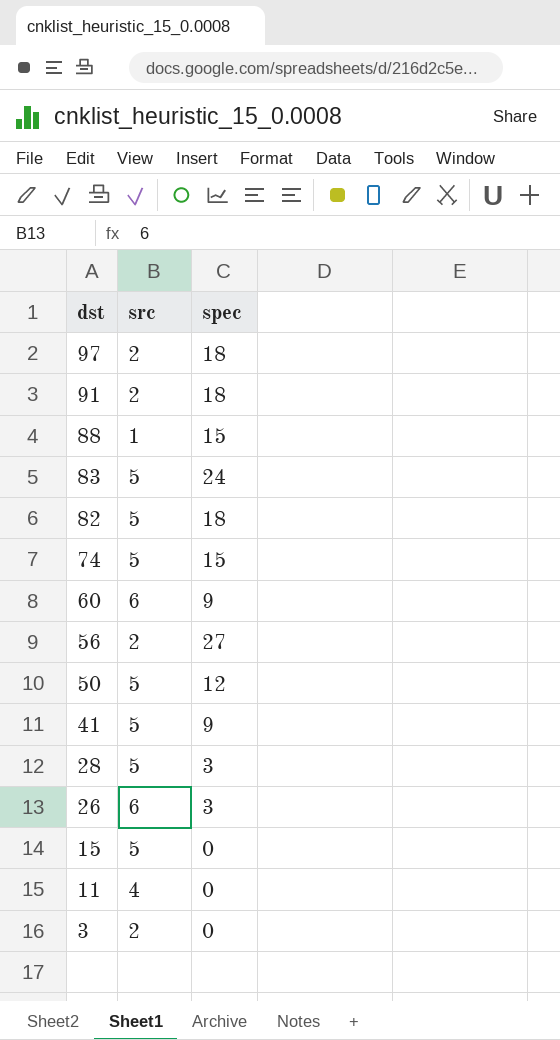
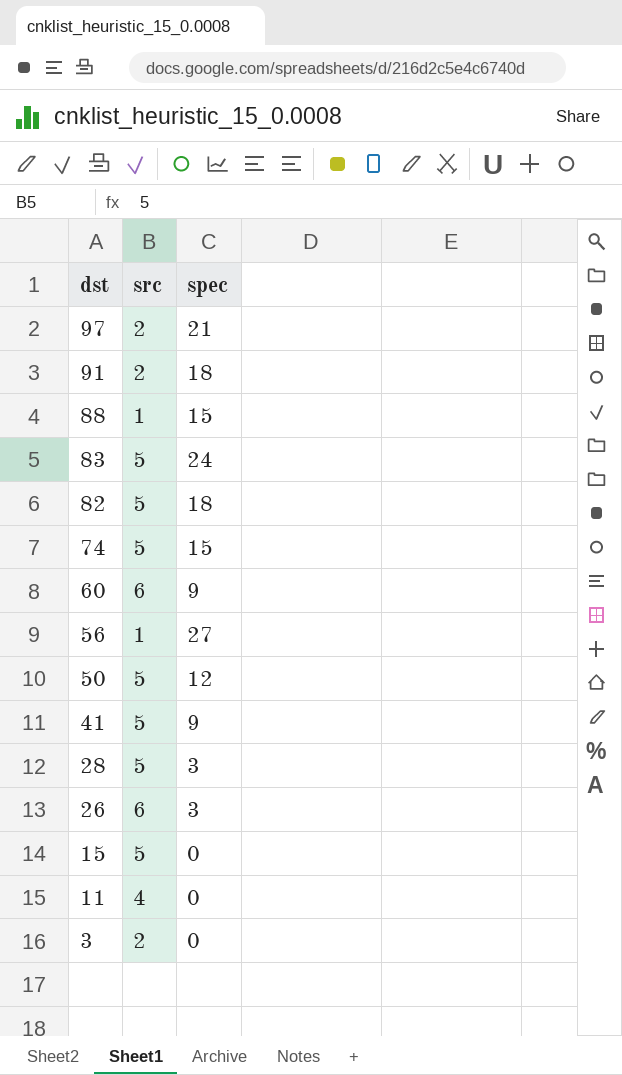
97 | spec: 18 -> 21
56 | src: 2 -> 1

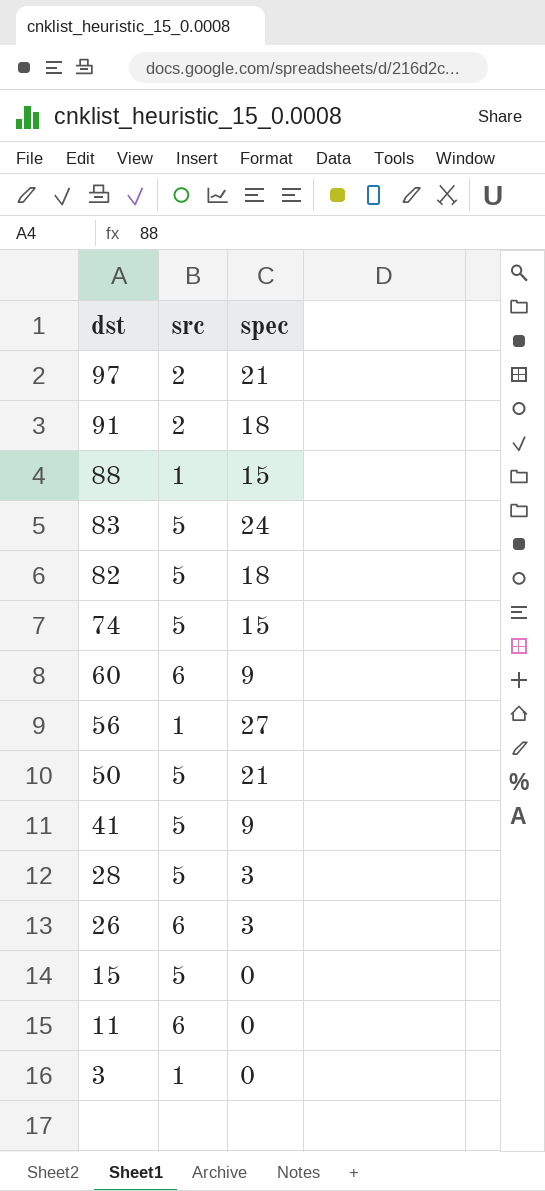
50 | spec: 12 -> 21
11 | src: 4 -> 6
3 | src: 2 -> 1

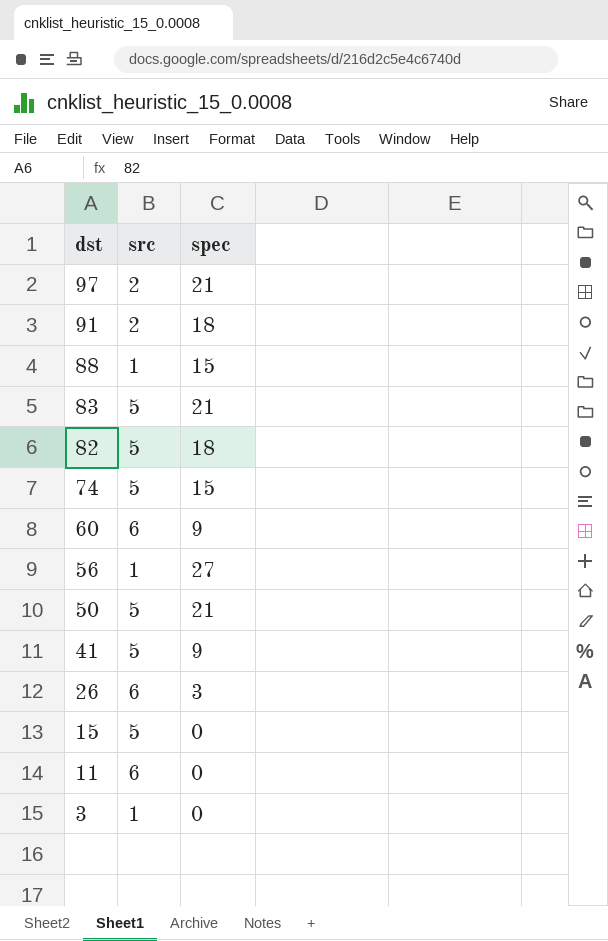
row 28: 5 | 3 -> none
83 | spec: 24 -> 21

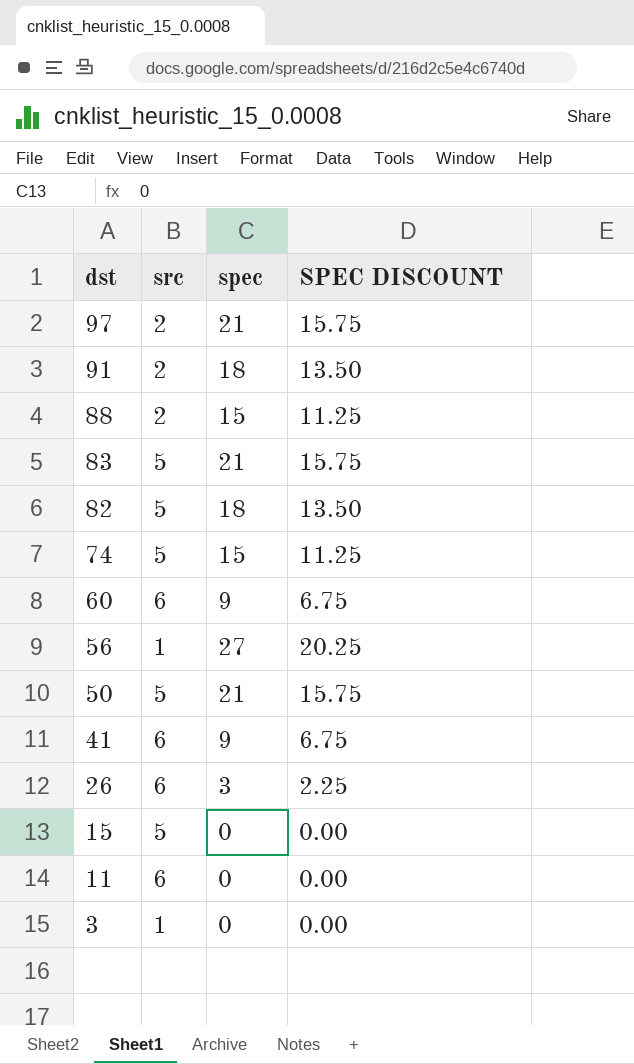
column SPEC DISCOUNT | formula: none -> [spec] * 0.75
88 | src: 1 -> 2
41 | src: 5 -> 6

